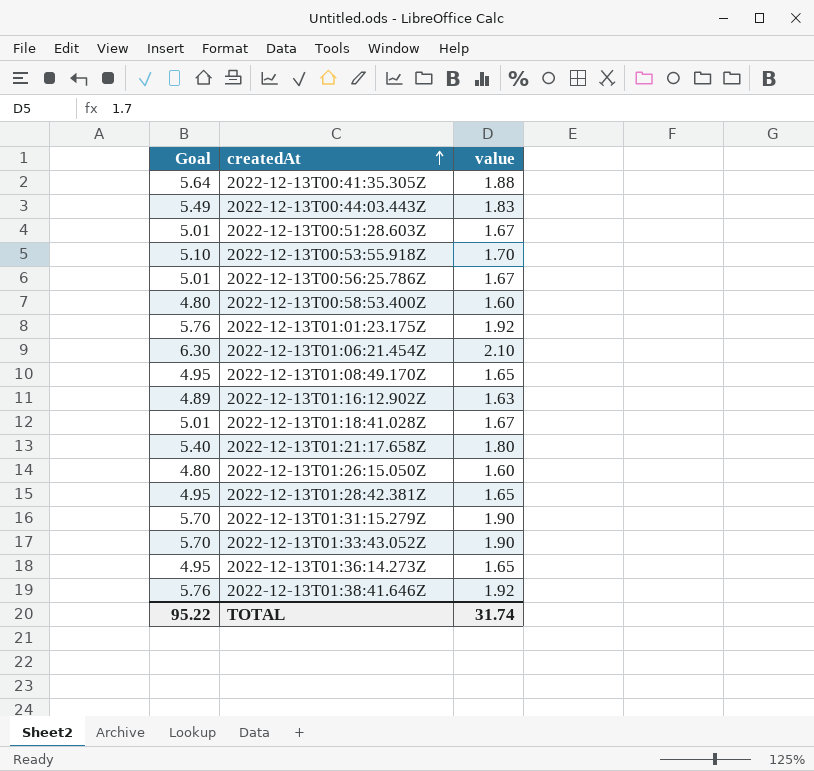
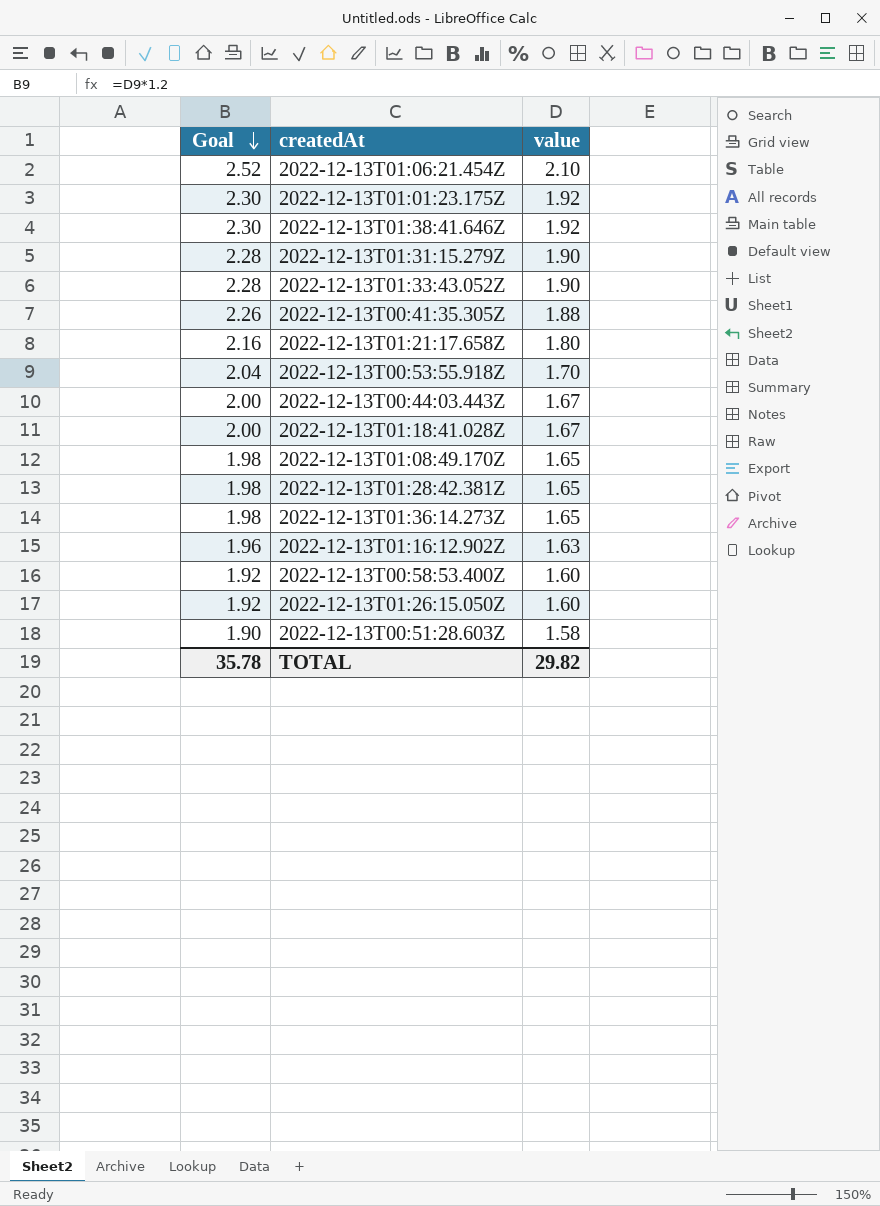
row order: createdAt ascending -> Goal descending
column Goal | formula: [value] * 3 -> [value] * 1.2
row 2022-12-13T00:56:25.786Z: 5.01 | 1.67 -> none
2022-12-13T00:44:03.443Z | value: 1.83 -> 1.67
2022-12-13T00:51:28.603Z | value: 1.67 -> 1.58
TOTAL | Goal: 95.22 -> 35.78
TOTAL | value: 31.74 -> 29.82

